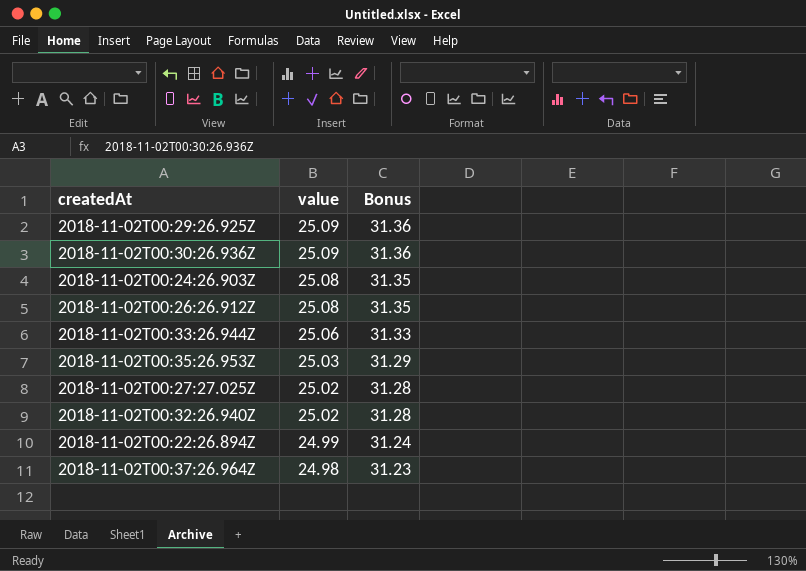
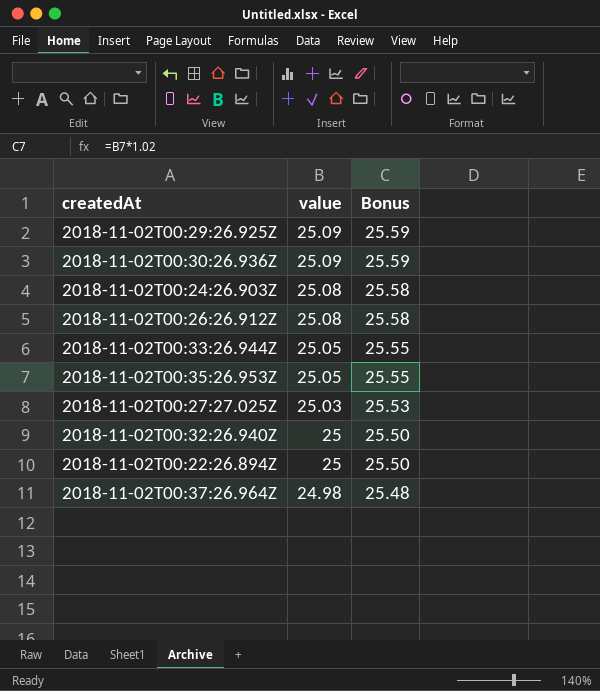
column Bonus | formula: [value] * 1.25 -> [value] * 1.02
2018-11-02T00:33:26.944Z | value: 25.06 -> 25.05
2018-11-02T00:35:26.953Z | value: 25.03 -> 25.05
2018-11-02T00:27:27.025Z | value: 25.02 -> 25.03
2018-11-02T00:32:26.940Z | value: 25.02 -> 25
2018-11-02T00:22:26.894Z | value: 24.99 -> 25

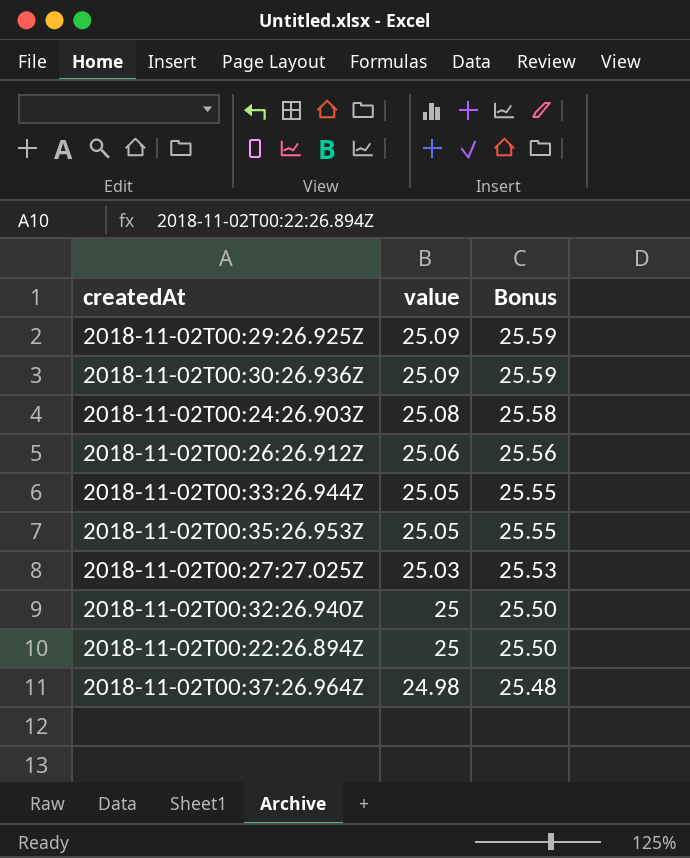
2018-11-02T00:26:26.912Z | value: 25.08 -> 25.06
2018-11-02T00:26:26.912Z | Bonus: 25.58 -> 25.56

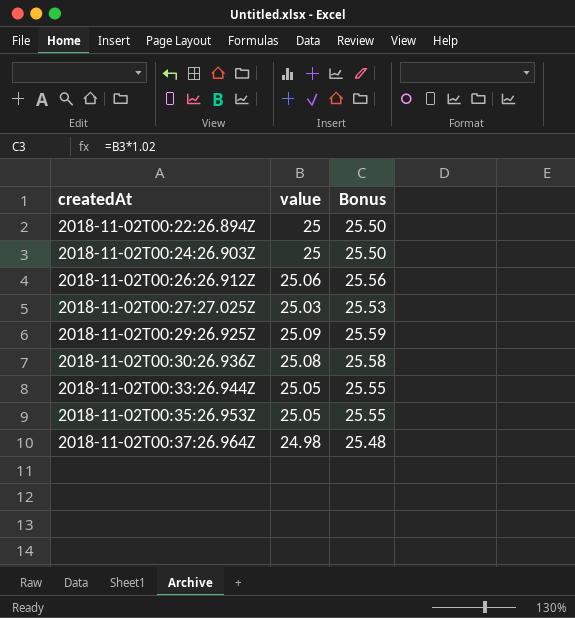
row order: value descending -> createdAt ascending
row 2018-11-02T00:32:26.940Z: 25 | 25.50 -> none
2018-11-02T00:24:26.903Z | value: 25.08 -> 25
2018-11-02T00:24:26.903Z | Bonus: 25.58 -> 25.50
2018-11-02T00:30:26.936Z | value: 25.09 -> 25.08
2018-11-02T00:30:26.936Z | Bonus: 25.59 -> 25.58

